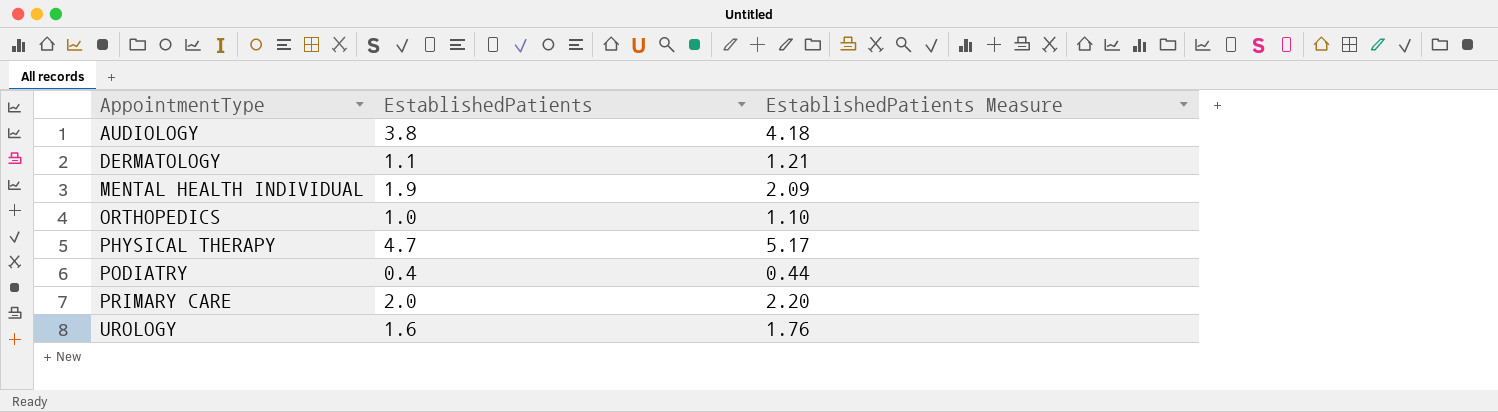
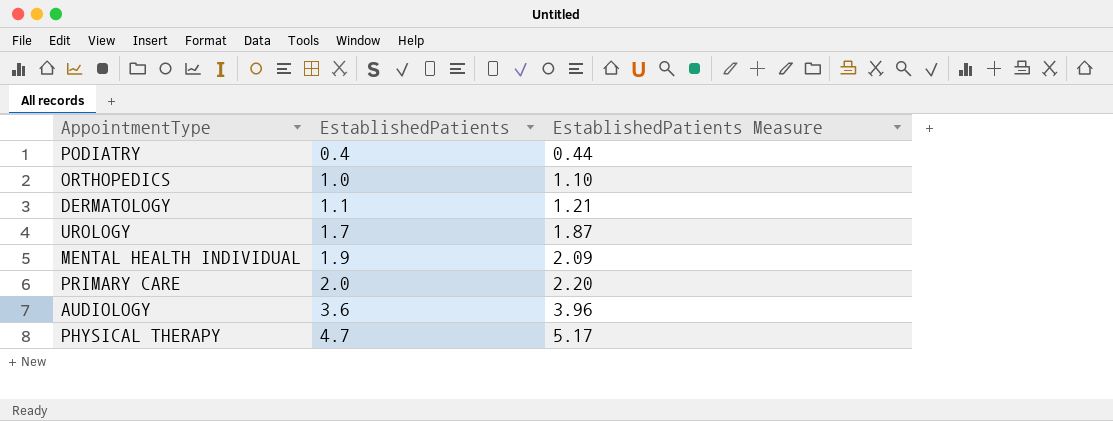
row order: AppointmentType ascending -> EstablishedPatients ascending
UROLOGY | EstablishedPatients: 1.6 -> 1.7
UROLOGY | EstablishedPatients Measure: 1.76 -> 1.87
AUDIOLOGY | EstablishedPatients: 3.8 -> 3.6
AUDIOLOGY | EstablishedPatients Measure: 4.18 -> 3.96

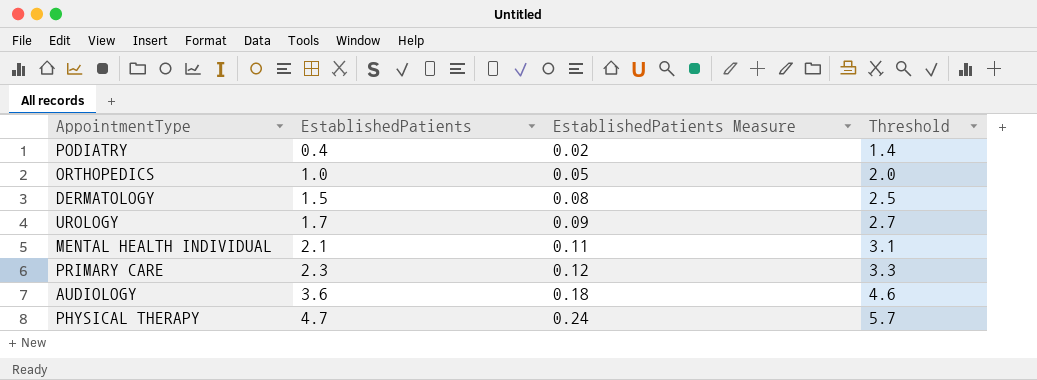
column EstablishedPatients Measure | formula: [EstablishedPatients] * 1.1 -> [EstablishedPatients] * 0.05
column Threshold | formula: none -> [EstablishedPatients] + 1
DERMATOLOGY | EstablishedPatients: 1.1 -> 1.5
MENTAL HEALTH INDIVIDUAL | EstablishedPatients: 1.9 -> 2.1
PRIMARY CARE | EstablishedPatients: 2.0 -> 2.3

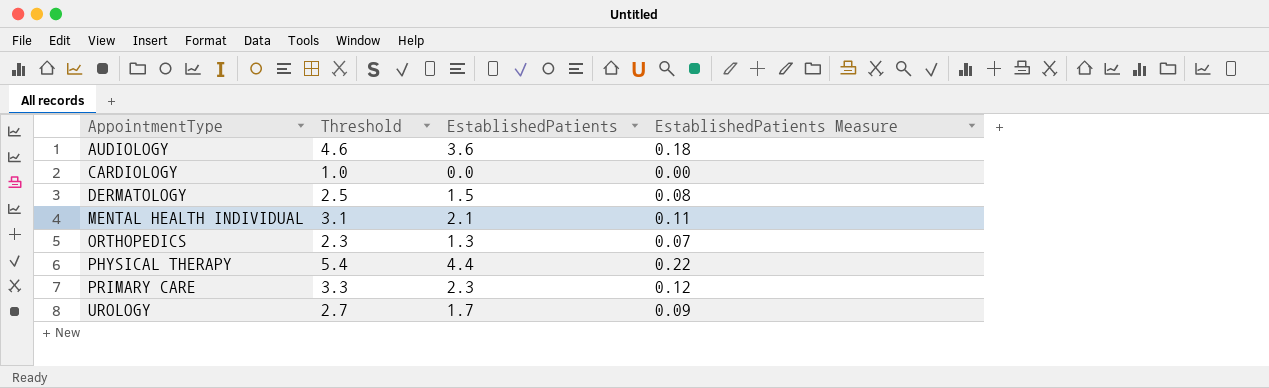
row order: EstablishedPatients ascending -> AppointmentType ascending
column Threshold | position: 4 -> 2
row PODIATRY: 0.4 | 0.02 | 1.4 -> none
row CARDIOLOGY: none -> 1.0 | 0.0 | 0.00
ORTHOPEDICS | Threshold: 2.0 -> 2.3
ORTHOPEDICS | EstablishedPatients: 1.0 -> 1.3
ORTHOPEDICS | EstablishedPatients Measure: 0.05 -> 0.07
PHYSICAL THERAPY | Threshold: 5.7 -> 5.4
PHYSICAL THERAPY | EstablishedPatients: 4.7 -> 4.4
PHYSICAL THERAPY | EstablishedPatients Measure: 0.24 -> 0.22

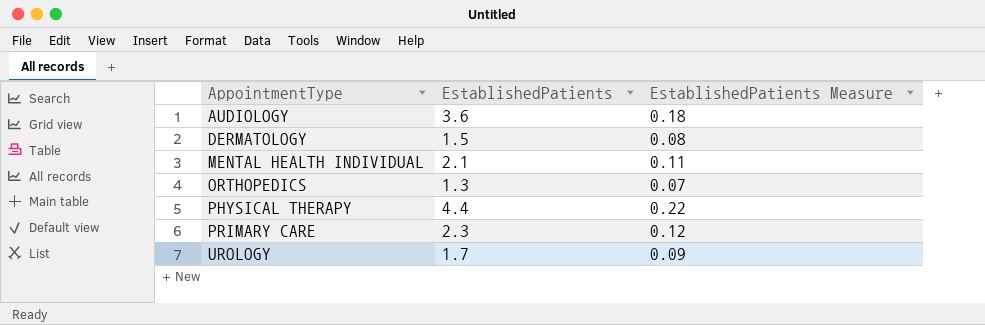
column Threshold | formula: [EstablishedPatients] + 1 -> none
row CARDIOLOGY: 1.0 | 0.0 | 0.00 -> none

